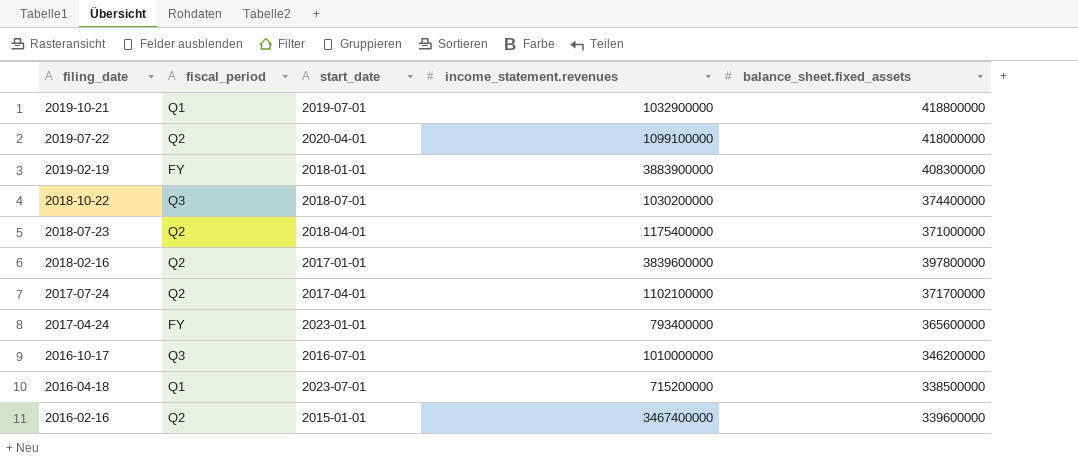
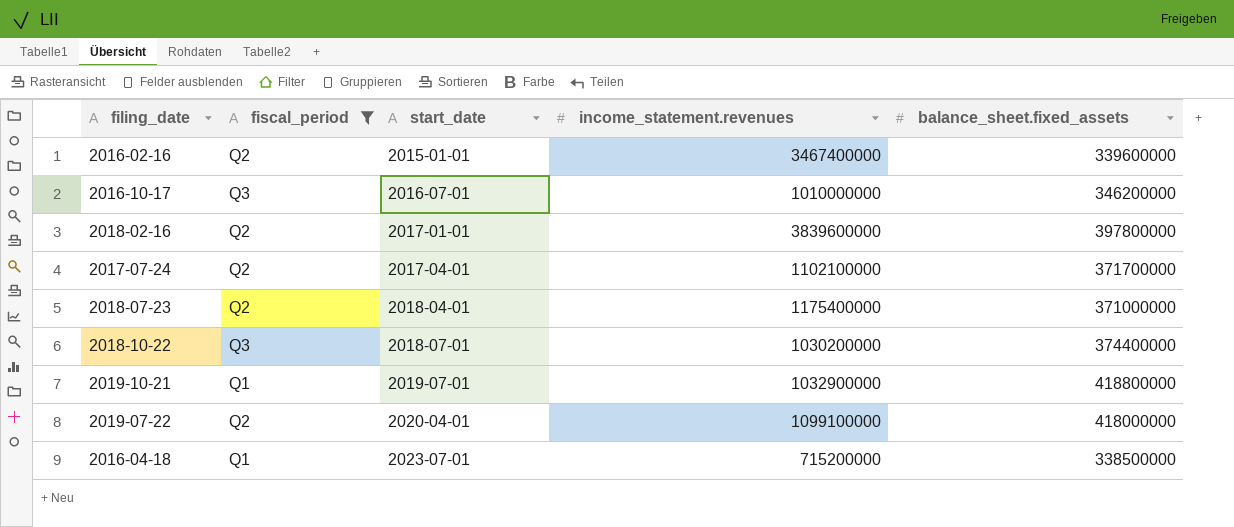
filter: none -> fiscal_period != FY
row order: filing_date descending -> start_date ascending

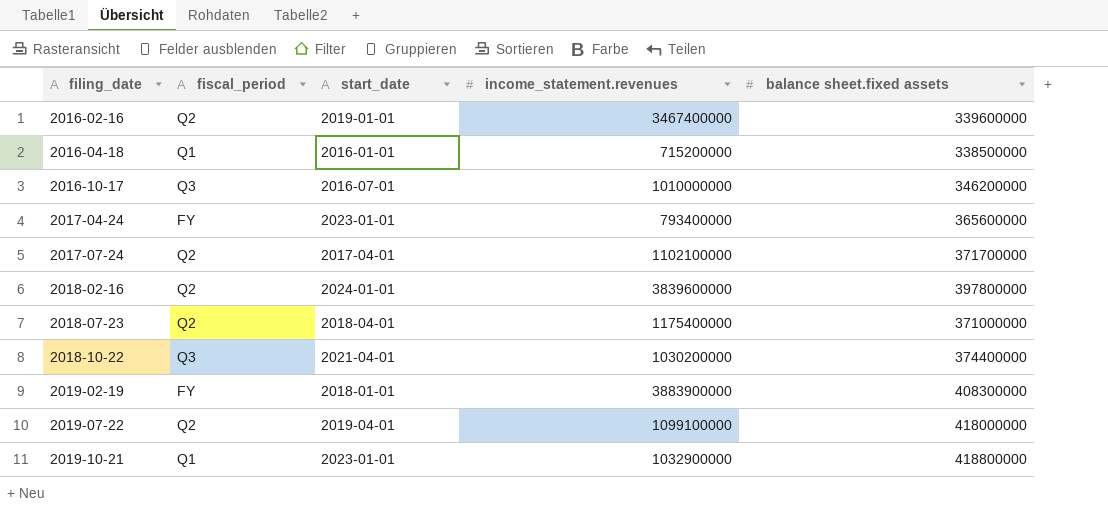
filter: fiscal_period != FY -> none
row order: start_date ascending -> filing_date ascending
column name: balance_sheet.fixed_assets -> balance sheet.fixed assets
2016-02-16 | start_date: 2015-01-01 -> 2019-01-01
2016-04-18 | start_date: 2023-07-01 -> 2016-01-01
2018-02-16 | start_date: 2017-01-01 -> 2024-01-01
2018-10-22 | start_date: 2018-07-01 -> 2021-04-01
2019-07-22 | start_date: 2020-04-01 -> 2019-04-01
2019-10-21 | start_date: 2019-07-01 -> 2023-01-01

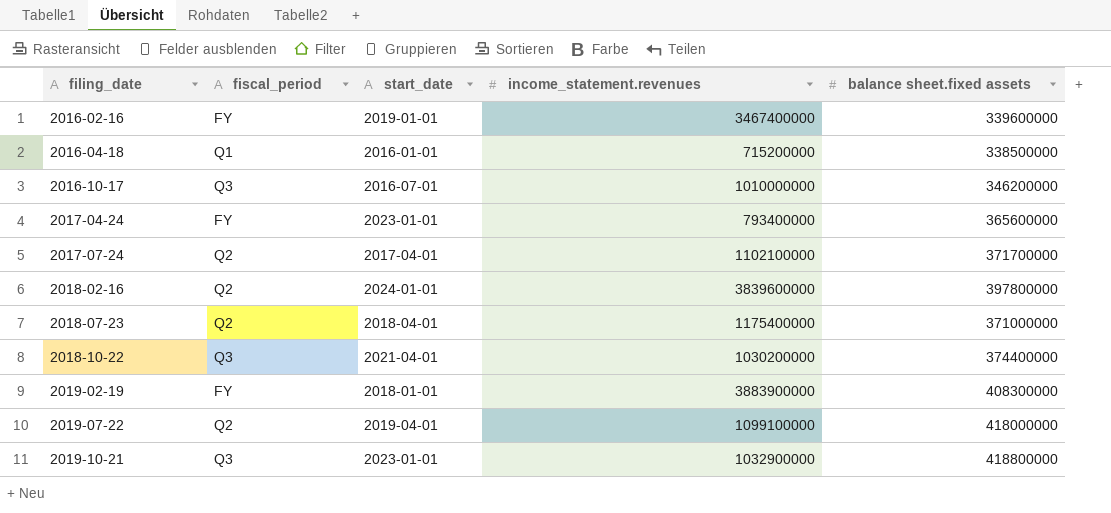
2016-02-16 | fiscal_period: Q2 -> FY
2019-10-21 | fiscal_period: Q1 -> Q3

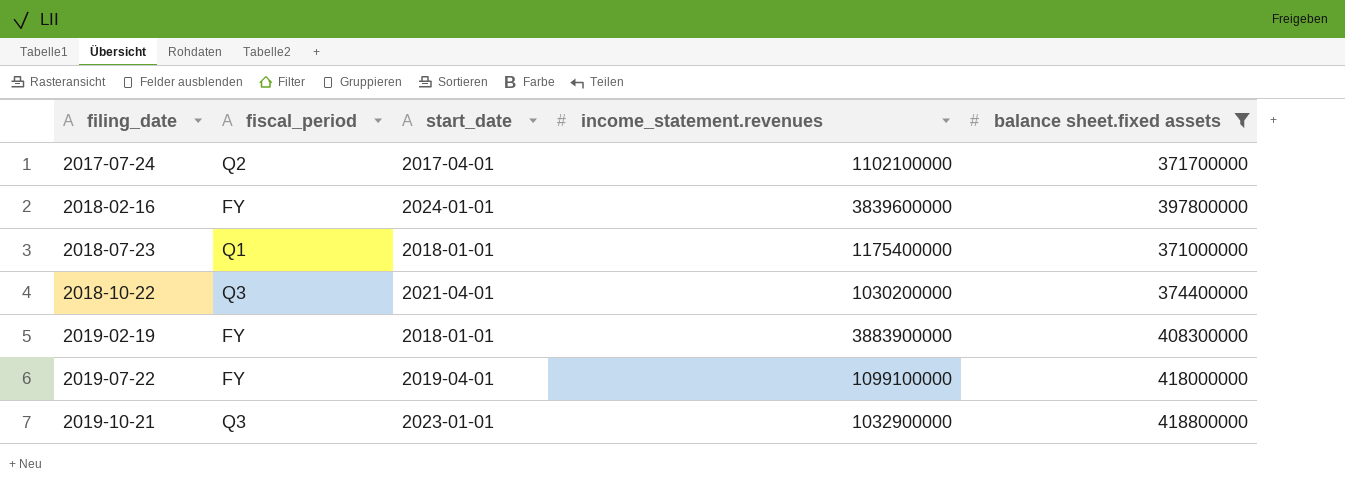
filter: none -> balance sheet.fixed assets >= 371000000
2018-02-16 | fiscal_period: Q2 -> FY
2018-07-23 | fiscal_period: Q2 -> Q1
2018-07-23 | start_date: 2018-04-01 -> 2018-01-01
2019-07-22 | fiscal_period: Q2 -> FY

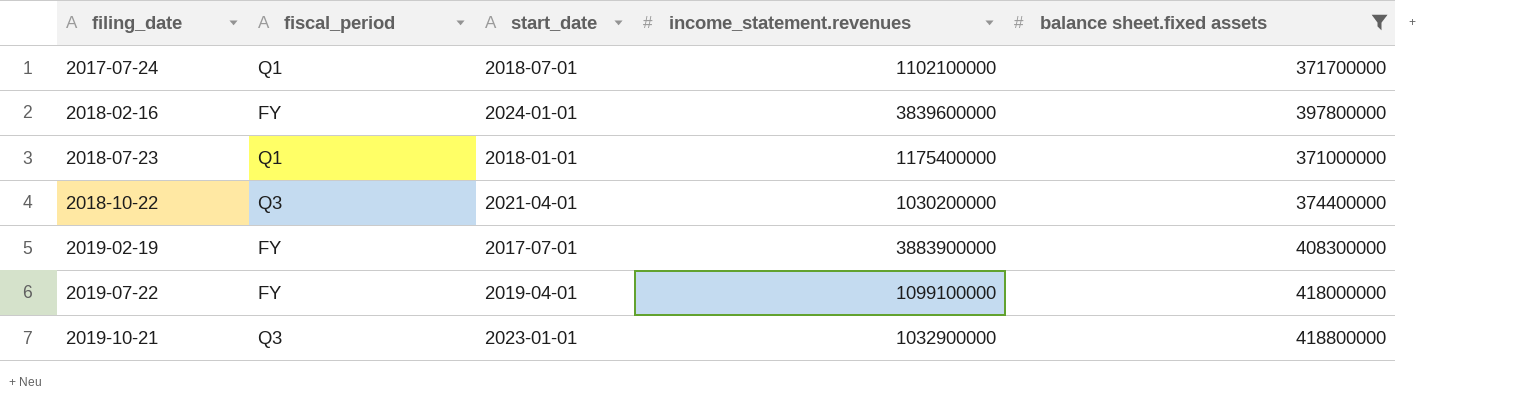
2017-07-24 | fiscal_period: Q2 -> Q1
2017-07-24 | start_date: 2017-04-01 -> 2018-07-01
2019-02-19 | start_date: 2018-01-01 -> 2017-07-01

